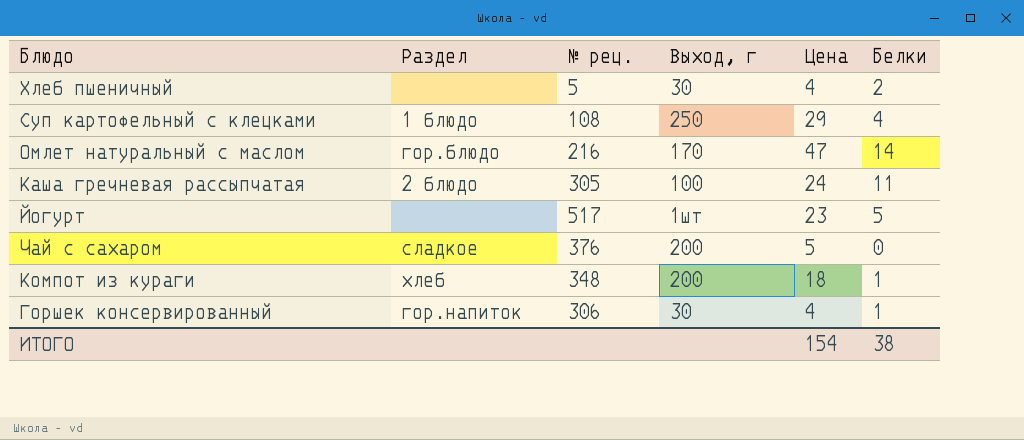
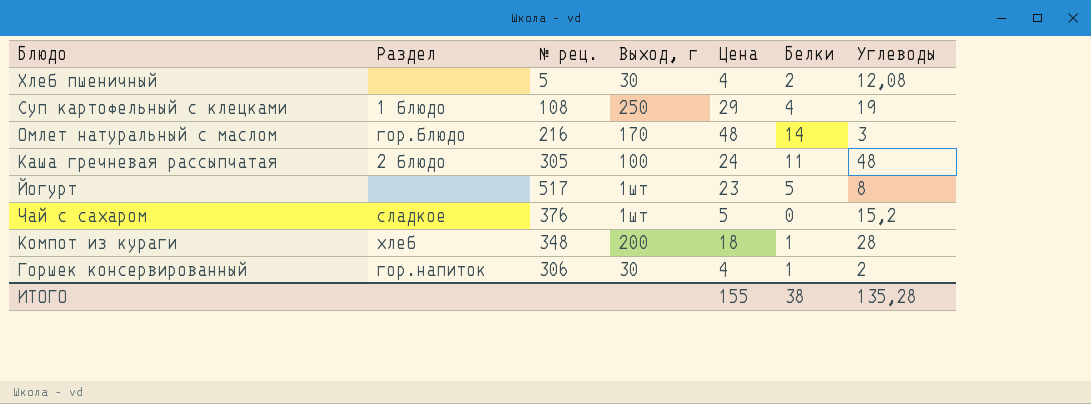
column Углеводы | position: none -> 7
Омлет натуральный с маслом | Цена: 47 -> 48
Чай с сахаром | Выход, г: 200 -> 1шт
ИТОГО | Цена: 154 -> 155

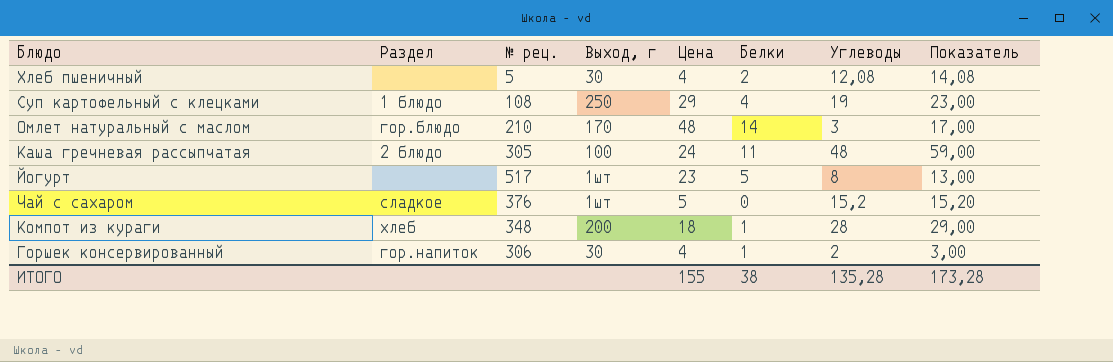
column Показатель | formula: none -> [Белки] + [Углеводы]
Омлет натуральный с маслом | № рец.: 216 -> 210

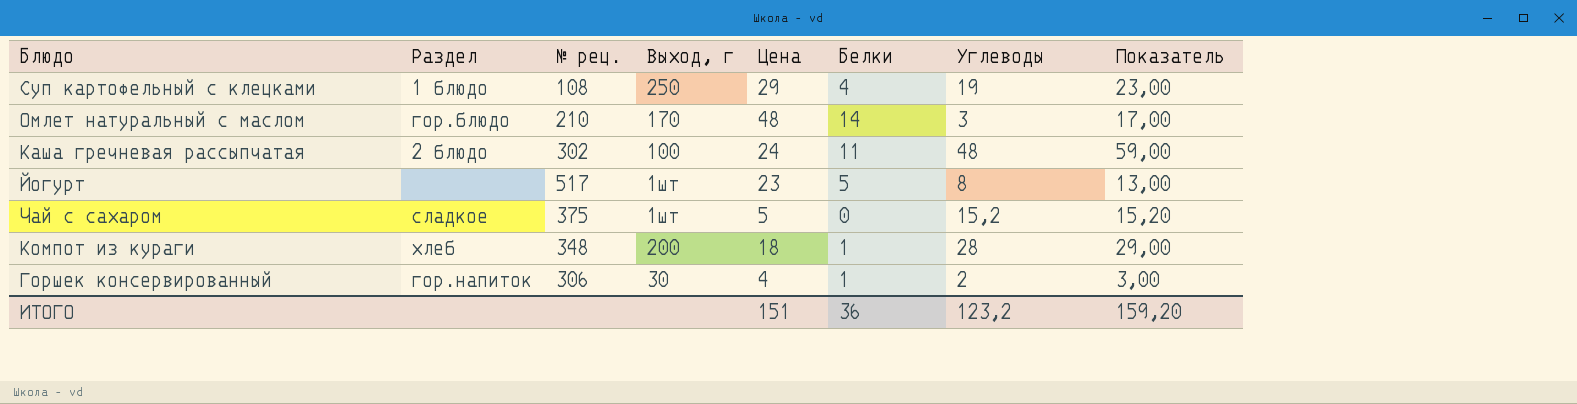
row Хлеб пшеничный: none | 5 | 30 | 4 | 2 | 12,08 | 14,08 -> none
Каша гречневая рассыпчатая | № рец.: 305 -> 302
Чай с сахаром | № рец.: 376 -> 375
ИТОГО | Цена: 155 -> 151
ИТОГО | Белки: 38 -> 36
ИТОГО | Углеводы: 135,28 -> 123,2
ИТОГО | Показатель: 173,28 -> 159,20

